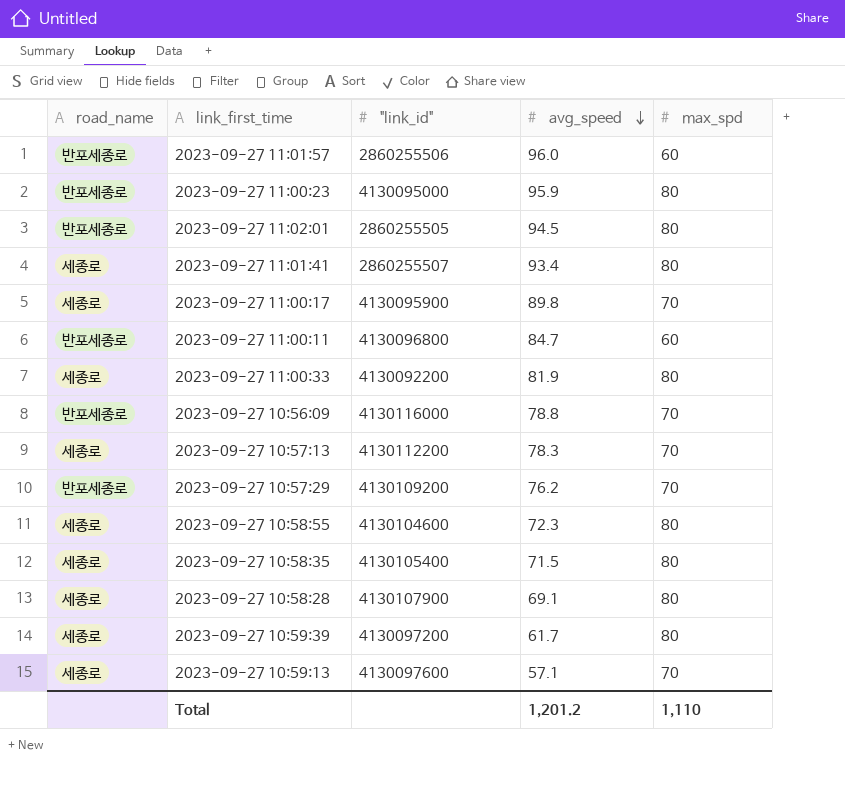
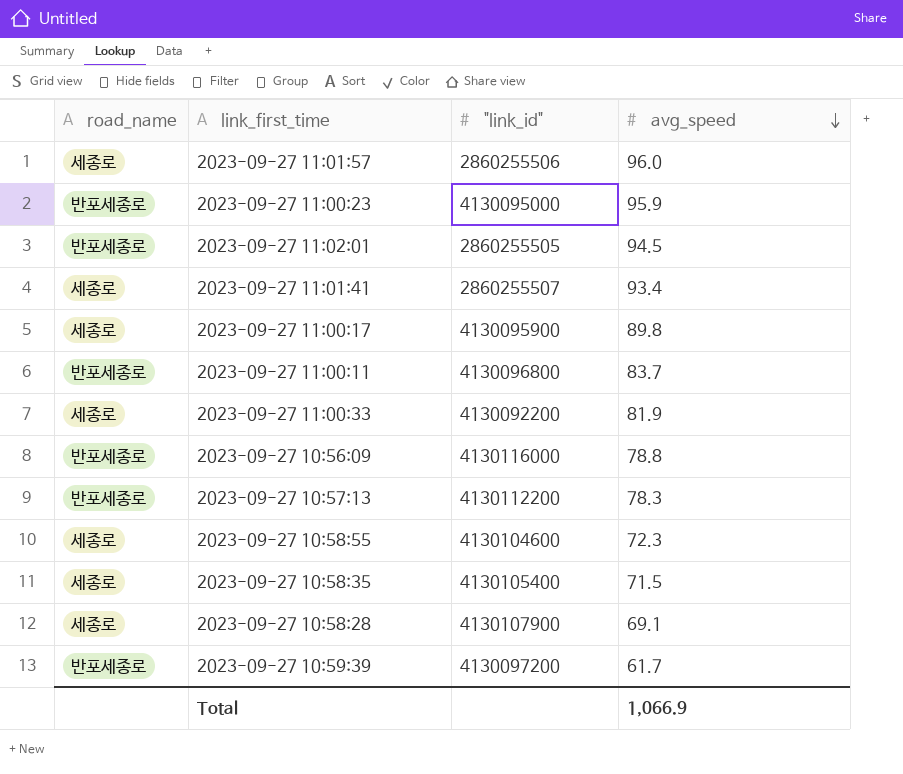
column max_spd | position: 5 -> none
row 2023-09-27 10:57:29: 반포세종로 | 4130109200 | 76.2 | 70 -> none
row 2023-09-27 10:59:13: 세종로 | 4130097600 | 57.1 | 70 -> none
2023-09-27 11:01:57 | road_name: 반포세종로 -> 세종로
2023-09-27 11:00:11 | avg_speed: 84.7 -> 83.7
2023-09-27 10:57:13 | road_name: 세종로 -> 반포세종로
2023-09-27 10:59:39 | road_name: 세종로 -> 반포세종로
Total | avg_speed: 1,201.2 -> 1,066.9

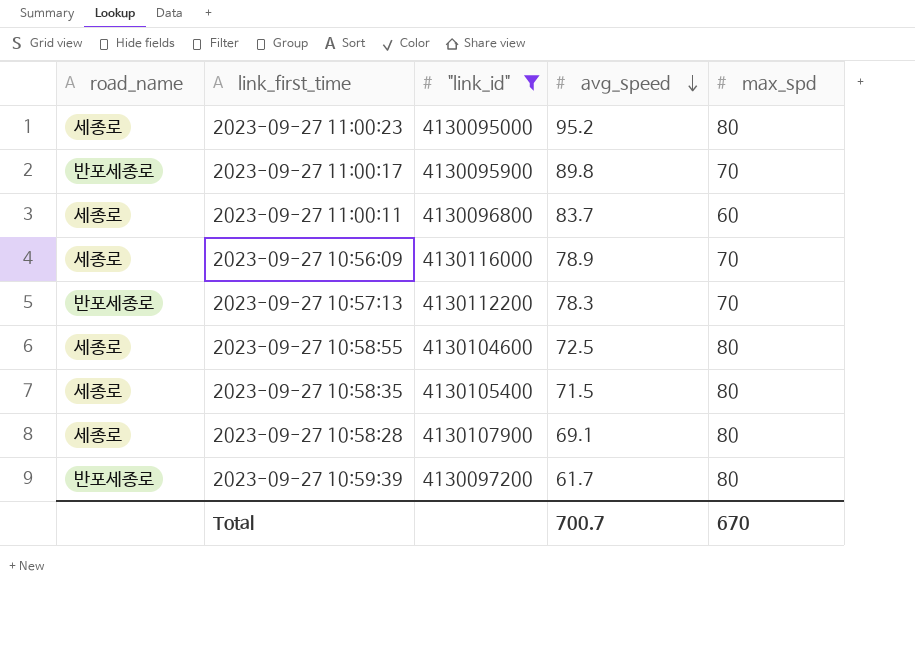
filter: none -> "link_id" >= 4130095000
column max_spd | position: none -> 5
2023-09-27 11:00:23 | road_name: 반포세종로 -> 세종로
2023-09-27 11:00:23 | avg_speed: 95.9 -> 95.2
2023-09-27 11:00:17 | road_name: 세종로 -> 반포세종로
2023-09-27 11:00:11 | road_name: 반포세종로 -> 세종로
2023-09-27 10:56:09 | road_name: 반포세종로 -> 세종로
2023-09-27 10:56:09 | avg_speed: 78.8 -> 78.9
2023-09-27 10:58:55 | avg_speed: 72.3 -> 72.5
Total | avg_speed: 1,066.9 -> 700.7

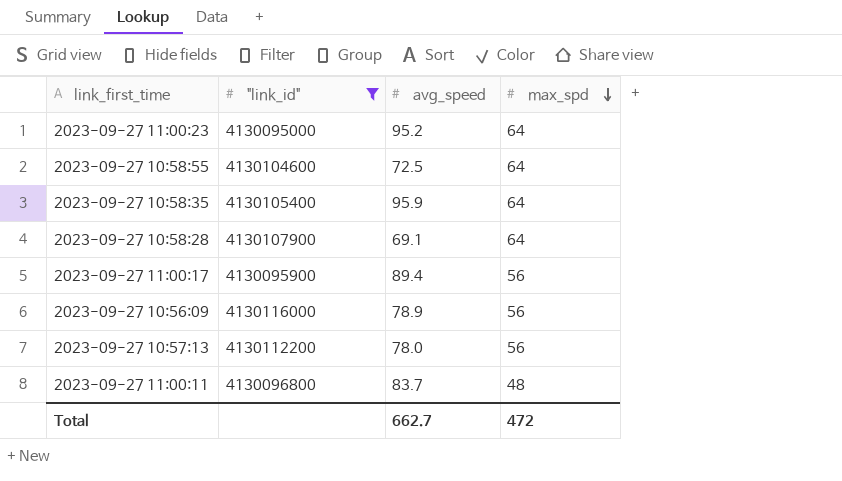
row order: avg_speed descending -> max_spd descending
column road_name | position: 1 -> none
row 2023-09-27 10:59:39: 반포세종로 | 4130097200 | 61.7 | 80 -> none
2023-09-27 11:00:23 | max_spd: 80 -> 64
2023-09-27 10:58:55 | max_spd: 80 -> 64
2023-09-27 10:58:35 | avg_speed: 71.5 -> 95.9
2023-09-27 10:58:35 | max_spd: 80 -> 64
2023-09-27 10:58:28 | max_spd: 80 -> 64
2023-09-27 11:00:17 | avg_speed: 89.8 -> 89.4
2023-09-27 11:00:17 | max_spd: 70 -> 56
2023-09-27 10:56:09 | max_spd: 70 -> 56
2023-09-27 10:57:13 | avg_speed: 78.3 -> 78.0
2023-09-27 10:57:13 | max_spd: 70 -> 56
2023-09-27 11:00:11 | max_spd: 60 -> 48
Total | avg_speed: 700.7 -> 662.7
Total | max_spd: 670 -> 472

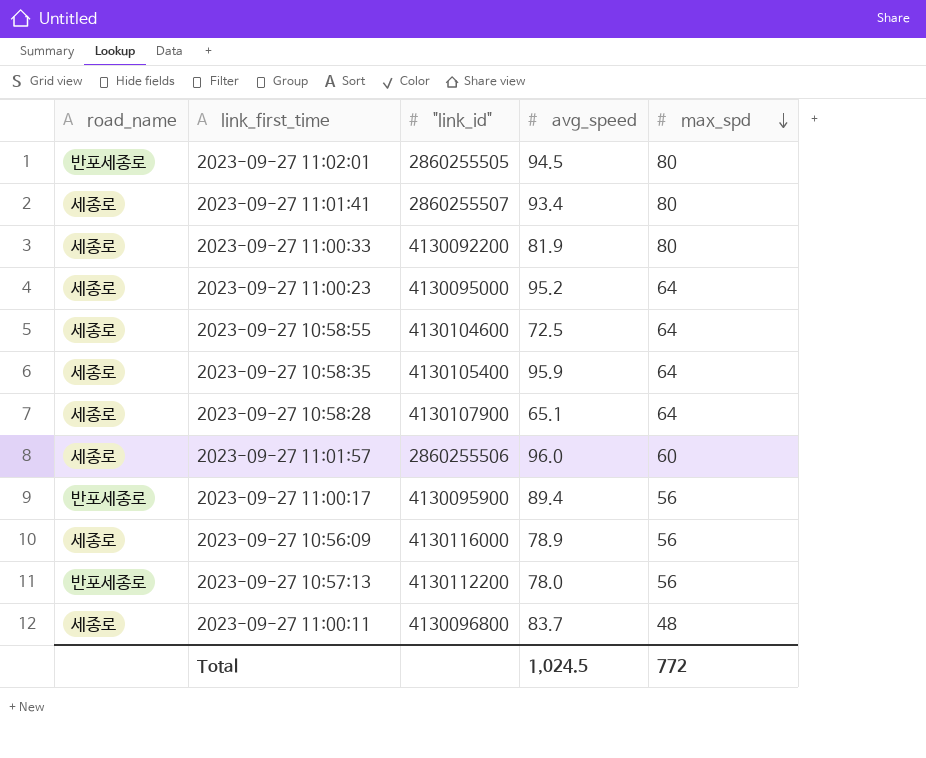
filter: "link_id" >= 4130095000 -> none
column road_name | position: none -> 1
2023-09-27 10:58:28 | avg_speed: 69.1 -> 65.1
Total | avg_speed: 662.7 -> 1,024.5
Total | max_spd: 472 -> 772

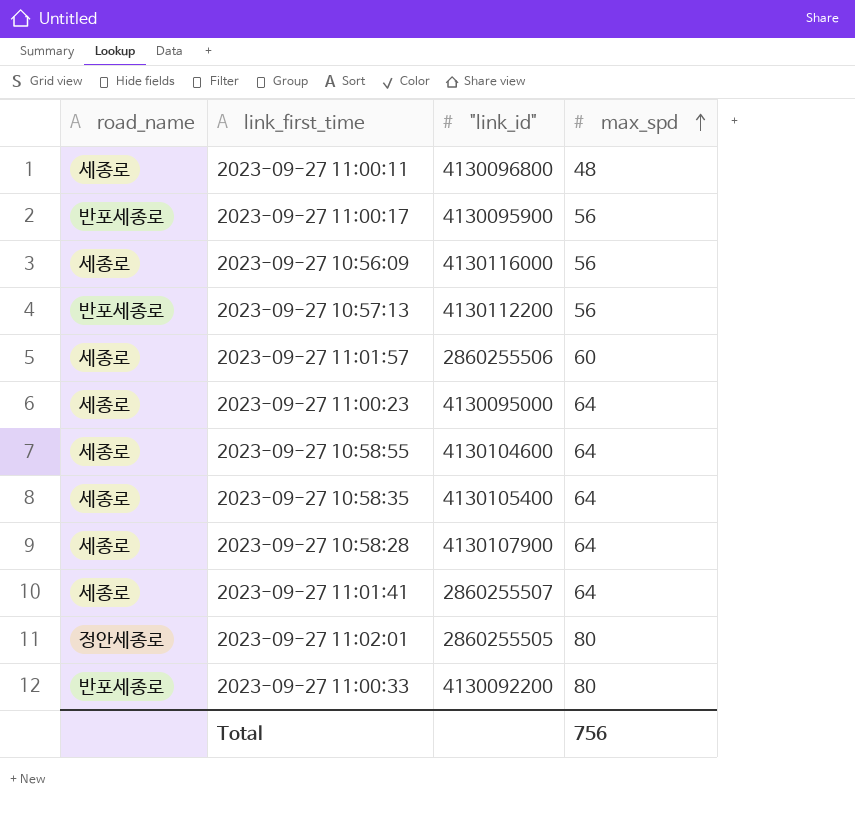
row order: max_spd descending -> max_spd ascending
column avg_speed | position: 4 -> none
2023-09-27 11:01:41 | max_spd: 80 -> 64
2023-09-27 11:02:01 | road_name: 반포세종로 -> 정안세종로
2023-09-27 11:00:33 | road_name: 세종로 -> 반포세종로
Total | max_spd: 772 -> 756

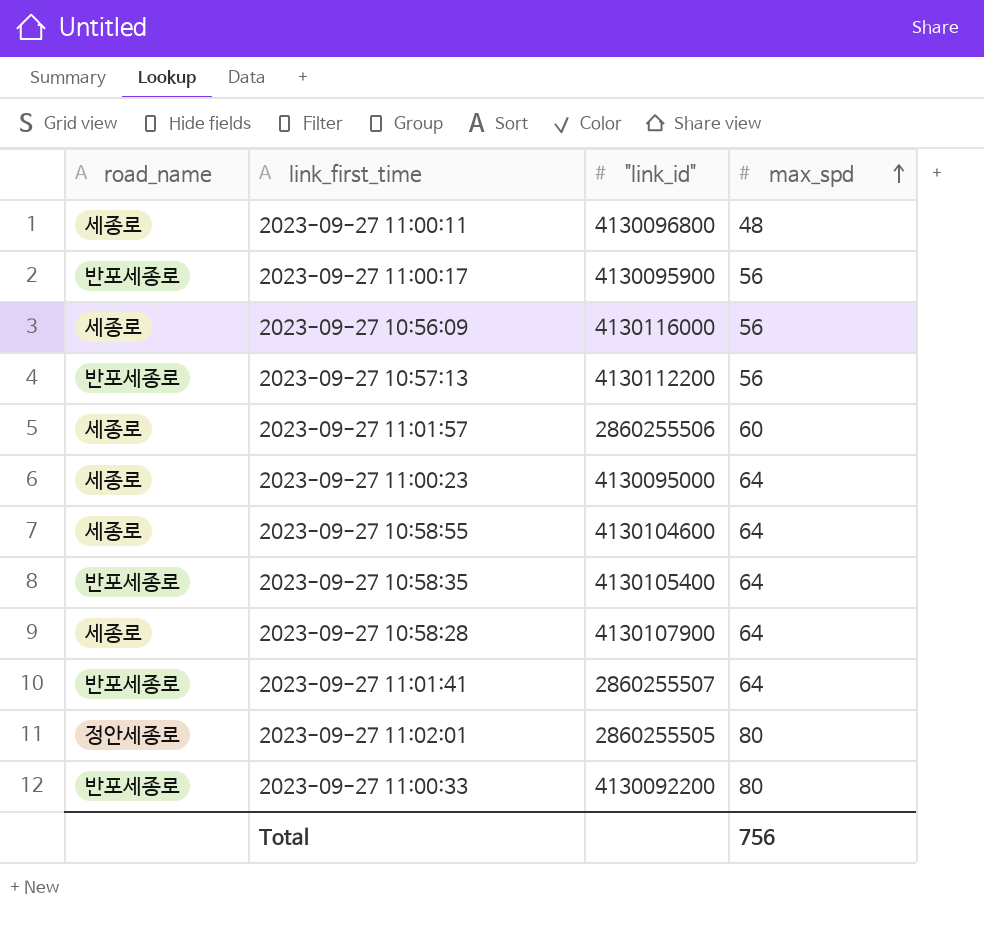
2023-09-27 10:58:35 | road_name: 세종로 -> 반포세종로
2023-09-27 11:01:41 | road_name: 세종로 -> 반포세종로

